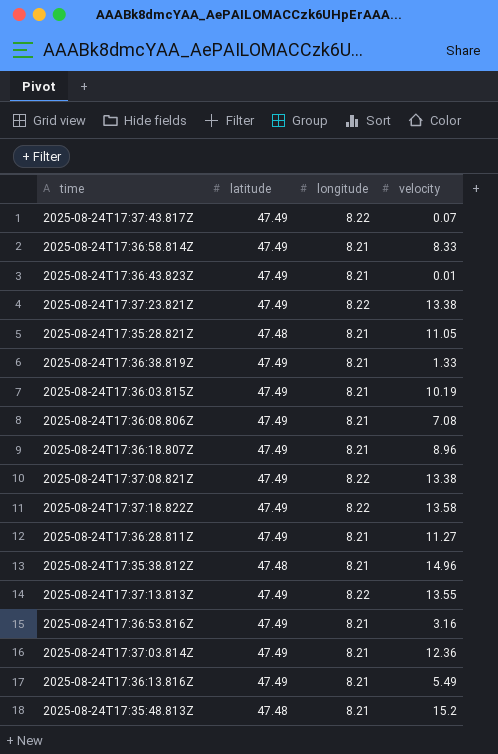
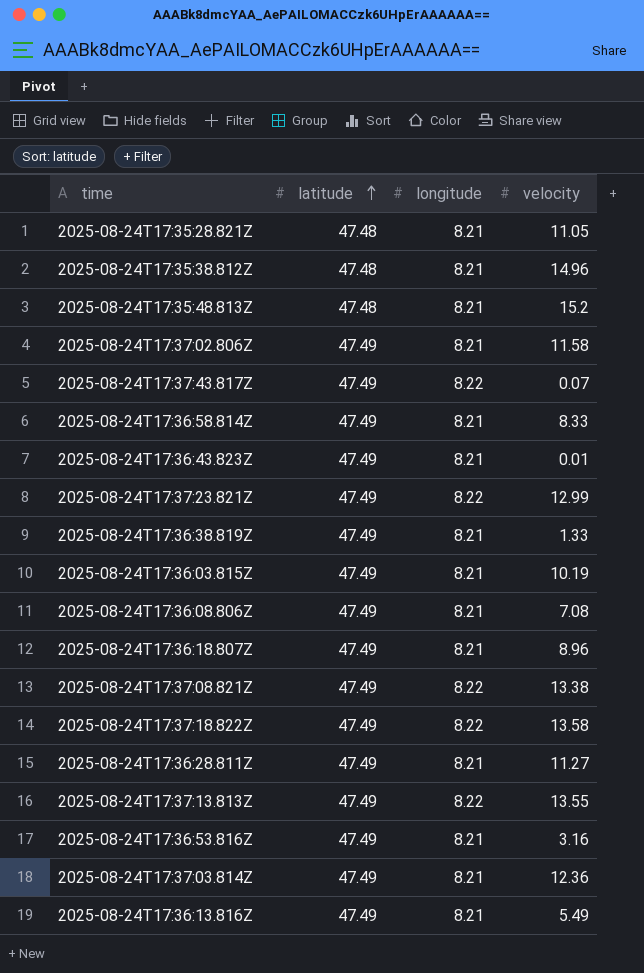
row order: none -> latitude ascending
row 2025-08-24T17:37:02.806Z: none -> 47.49 | 8.21 | 11.58
2025-08-24T17:37:23.821Z | velocity: 13.38 -> 12.99

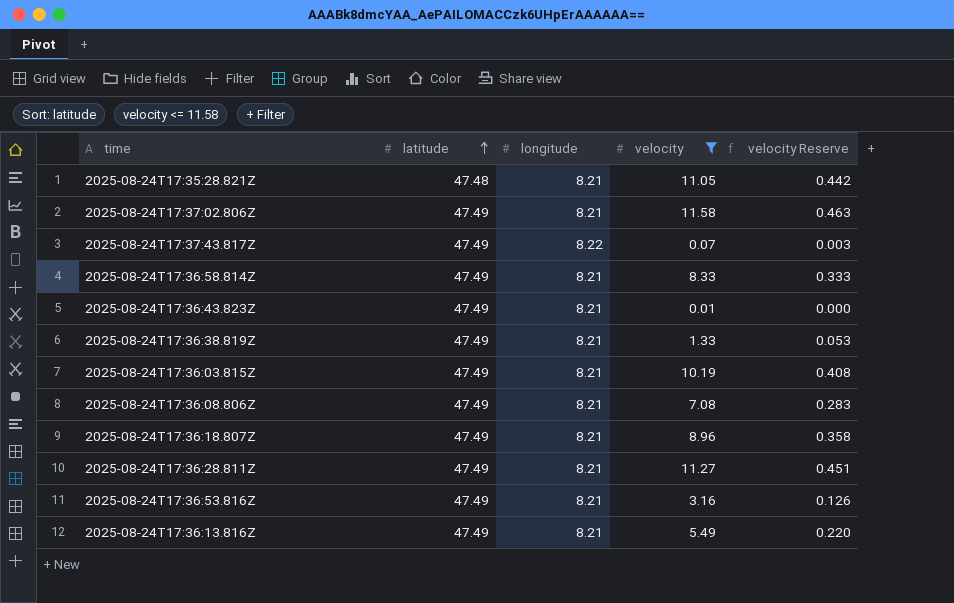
filter: none -> velocity <= 11.58
column velocity Reserve | formula: none -> [velocity] * 0.04

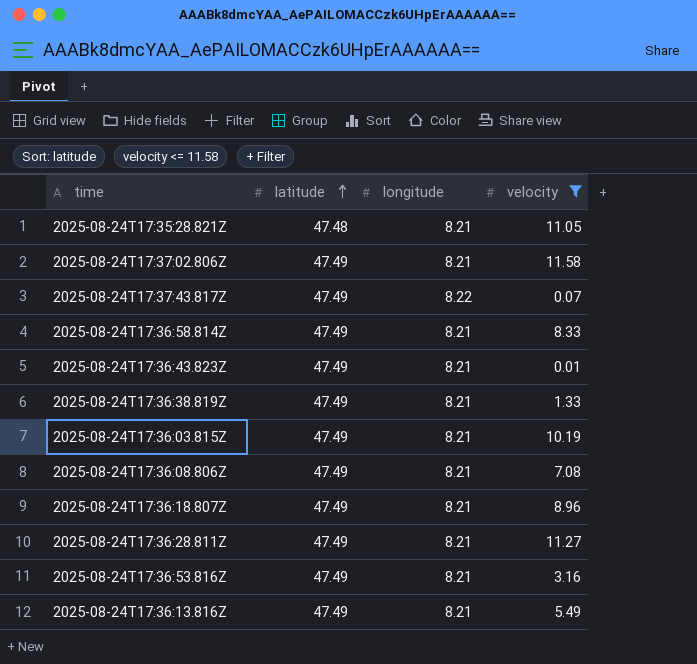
column velocity Reserve | formula: [velocity] * 0.04 -> none

